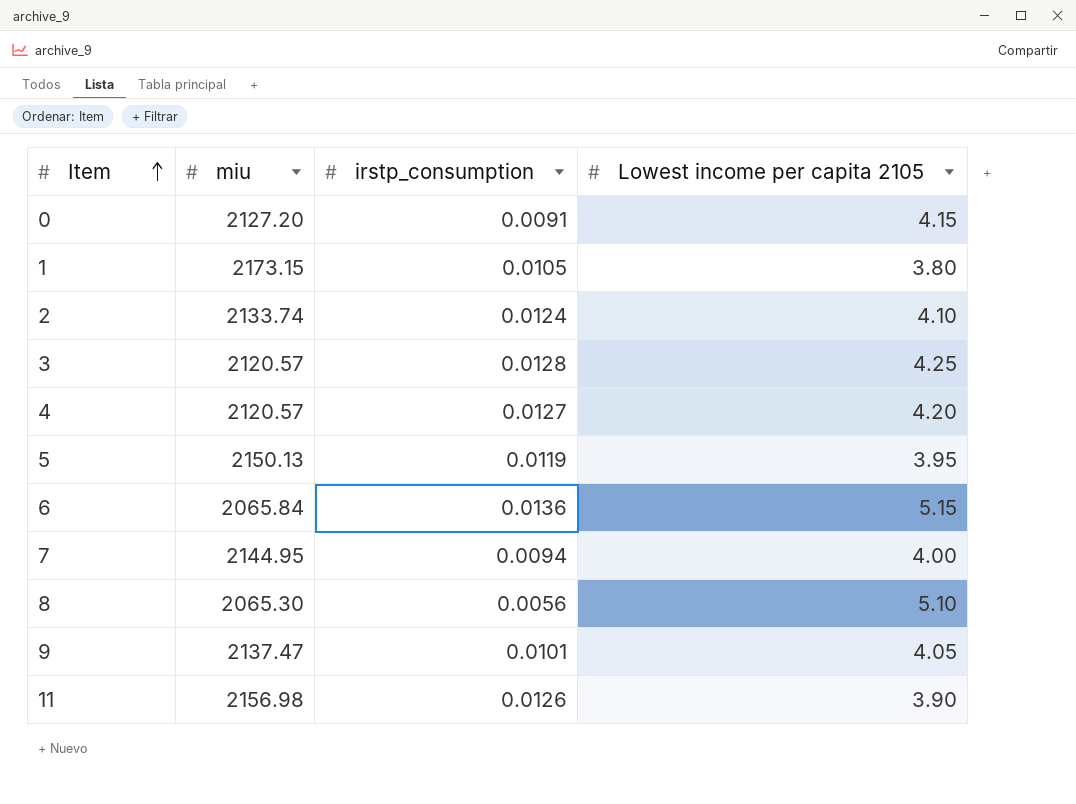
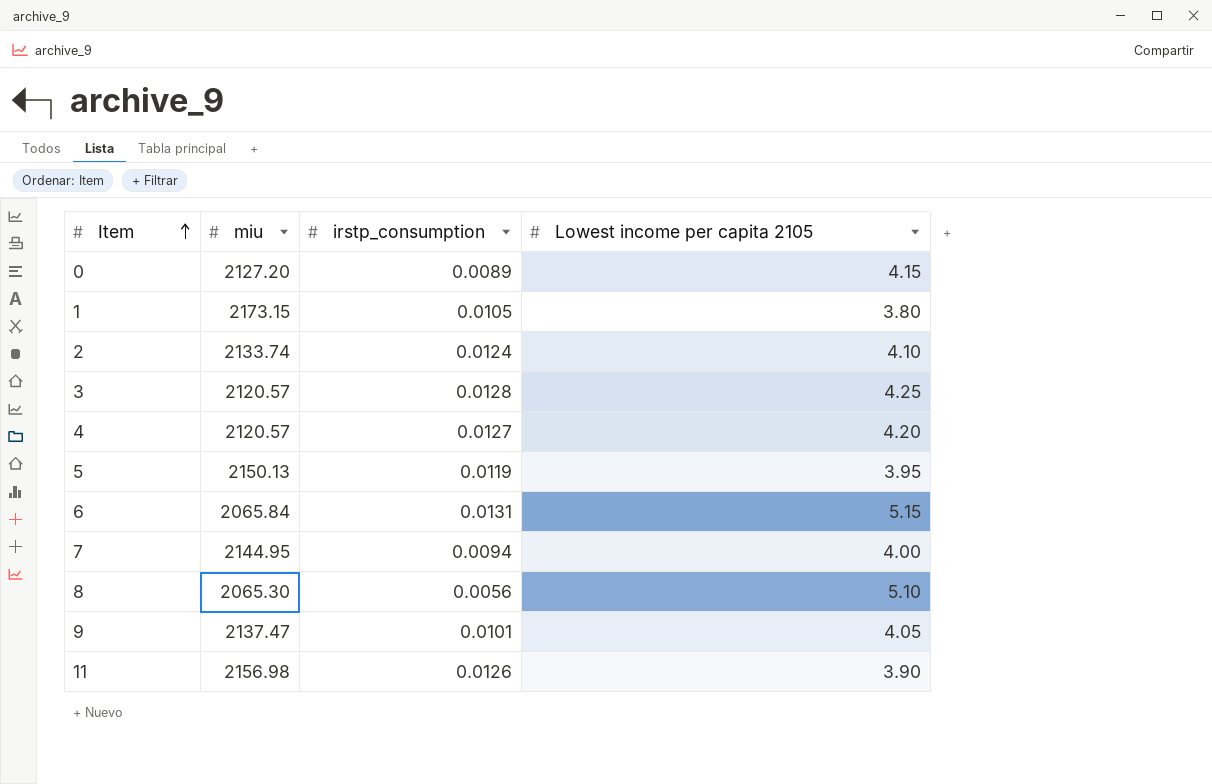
0 | irstp_consumption: 0.0091 -> 0.0089
6 | irstp_consumption: 0.0136 -> 0.0131

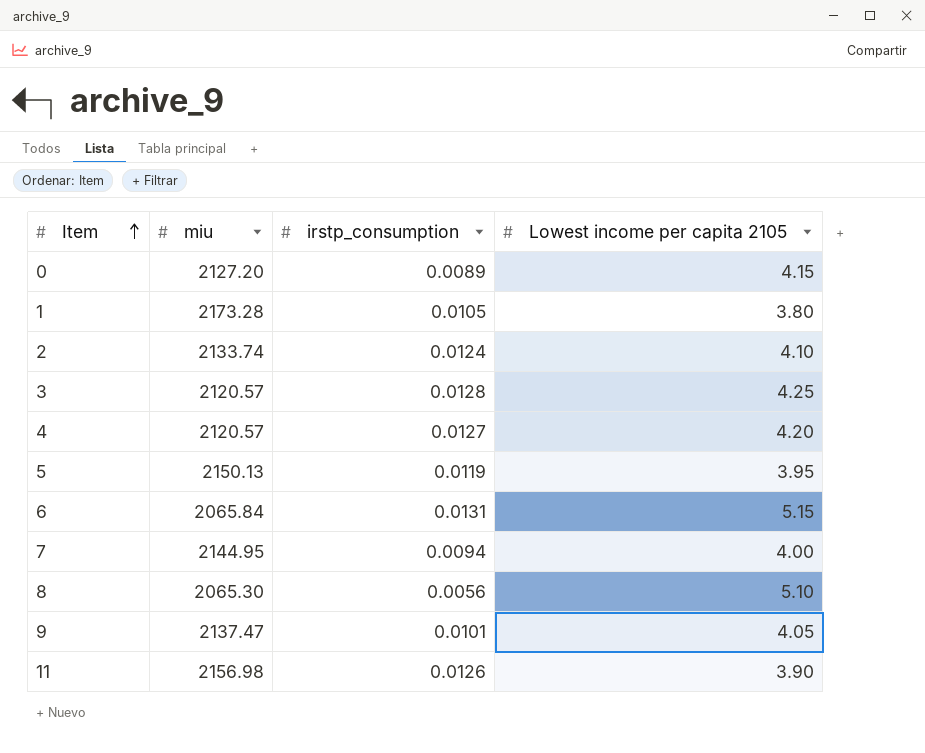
1 | miu: 2173.15 -> 2173.28

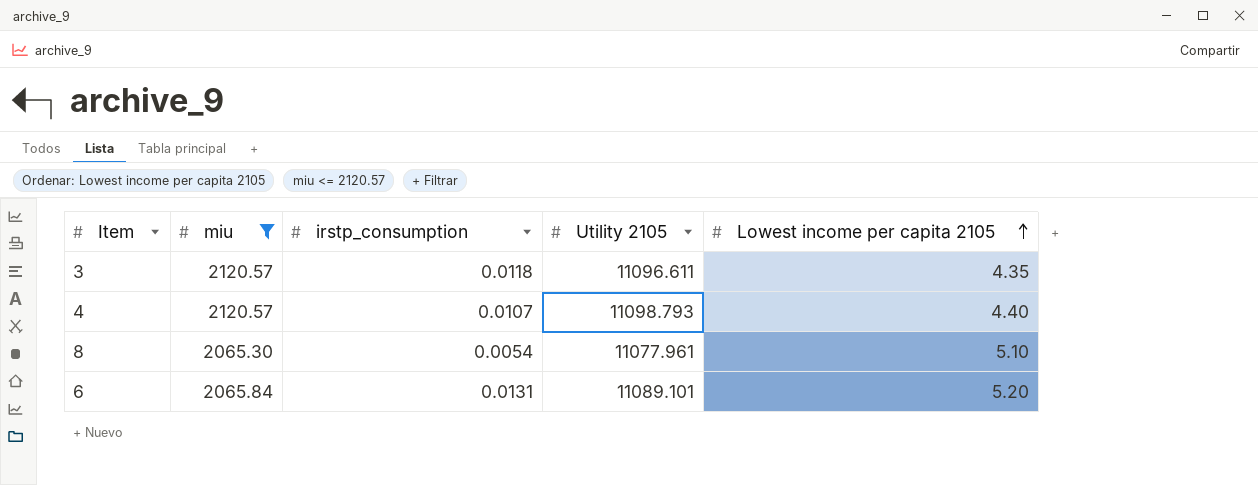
filter: none -> miu <= 2120.57
row order: Item ascending -> Lowest income per capita 2105 ascending
column Utility 2105 | position: none -> 4
3 | irstp_consumption: 0.0128 -> 0.0118
3 | Lowest income per capita 2105: 4.25 -> 4.35
4 | irstp_consumption: 0.0127 -> 0.0107
4 | Lowest income per capita 2105: 4.20 -> 4.40
8 | irstp_consumption: 0.0056 -> 0.0054
6 | Lowest income per capita 2105: 5.15 -> 5.20

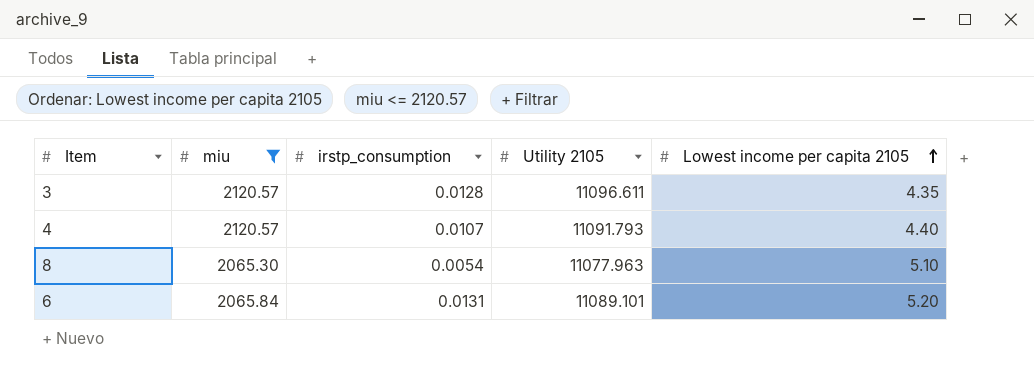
3 | irstp_consumption: 0.0118 -> 0.0128
4 | Utility 2105: 11098.793 -> 11091.793
8 | Utility 2105: 11077.961 -> 11077.963

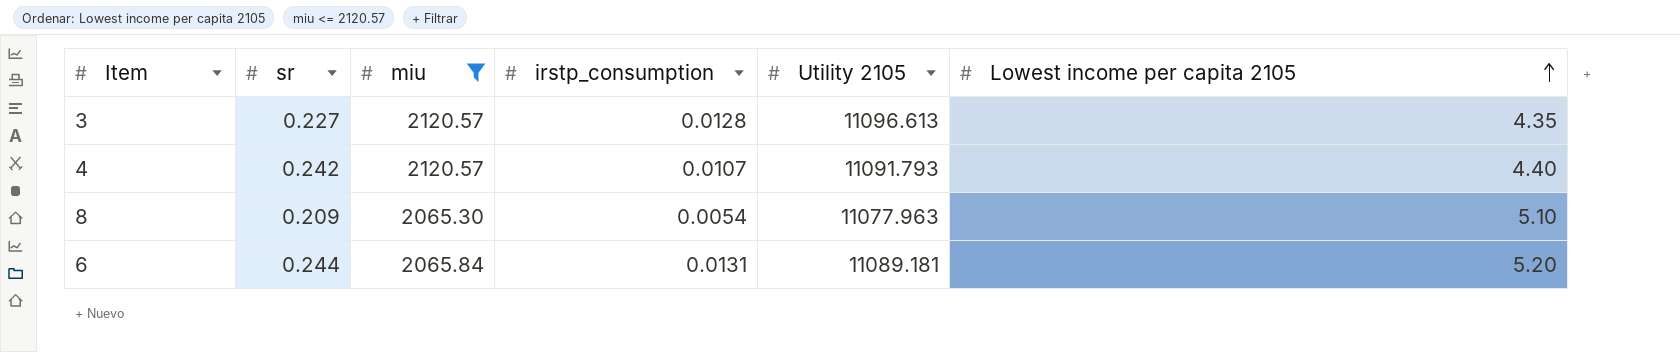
column sr | position: none -> 2
3 | Utility 2105: 11096.611 -> 11096.613
6 | Utility 2105: 11089.101 -> 11089.181

